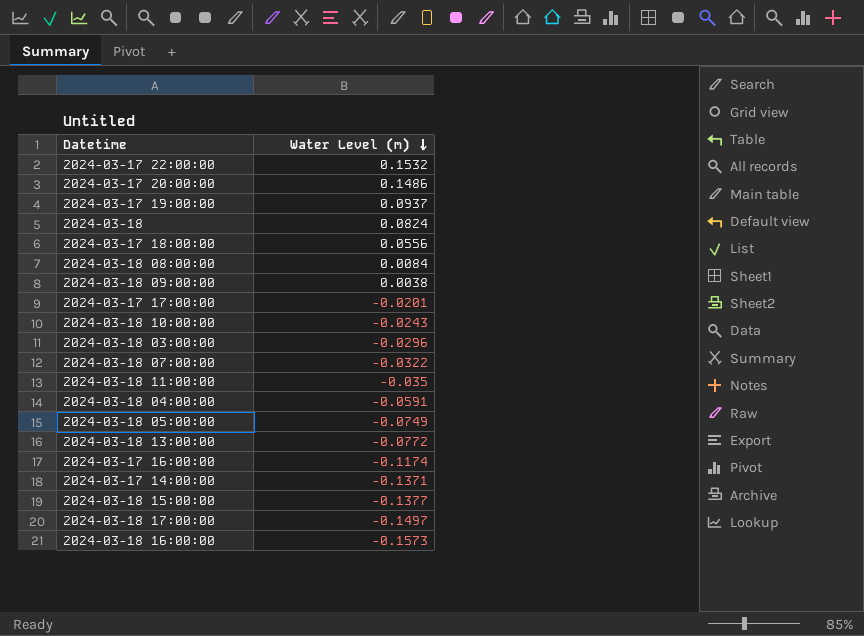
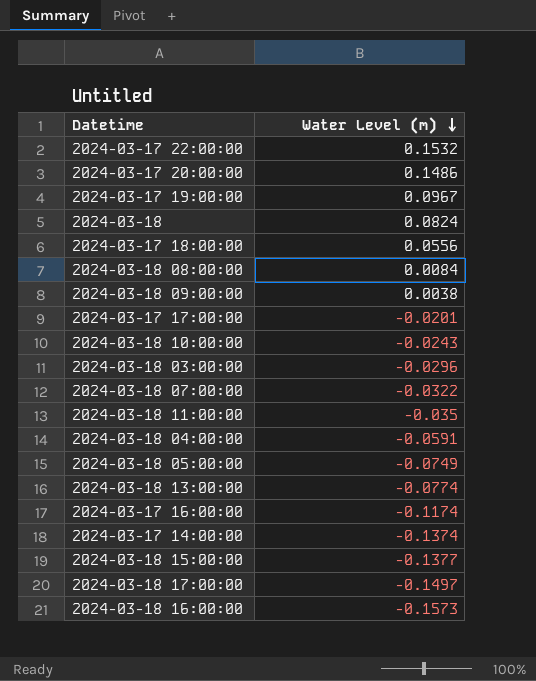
2024-03-17 19:00:00 | Water Level (m): 0.0937 -> 0.0967
2024-03-18 13:00:00 | Water Level (m): -0.0772 -> -0.0774
2024-03-17 14:00:00 | Water Level (m): -0.1371 -> -0.1374

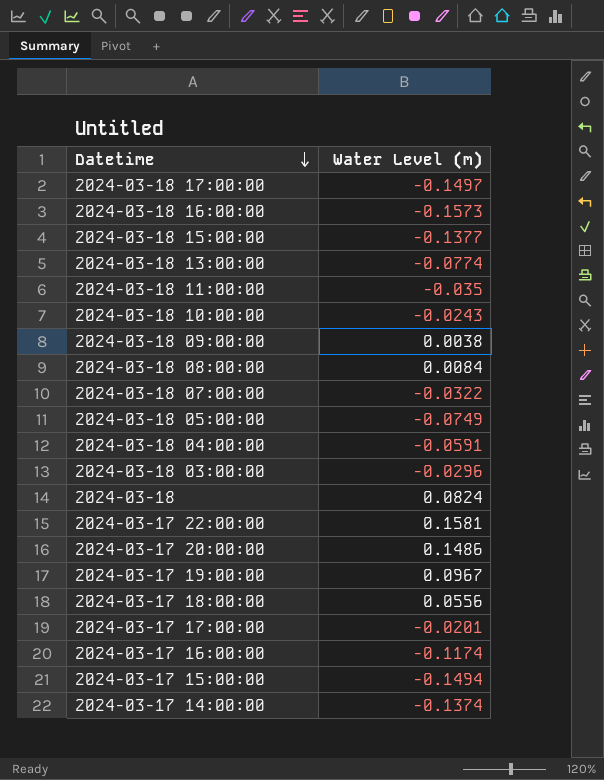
row order: Water Level (m) descending -> Datetime descending
2024-03-17 22:00:00 | Water Level (m): 0.1532 -> 0.1581
row 2024-03-17 15:00:00: none -> -0.1494

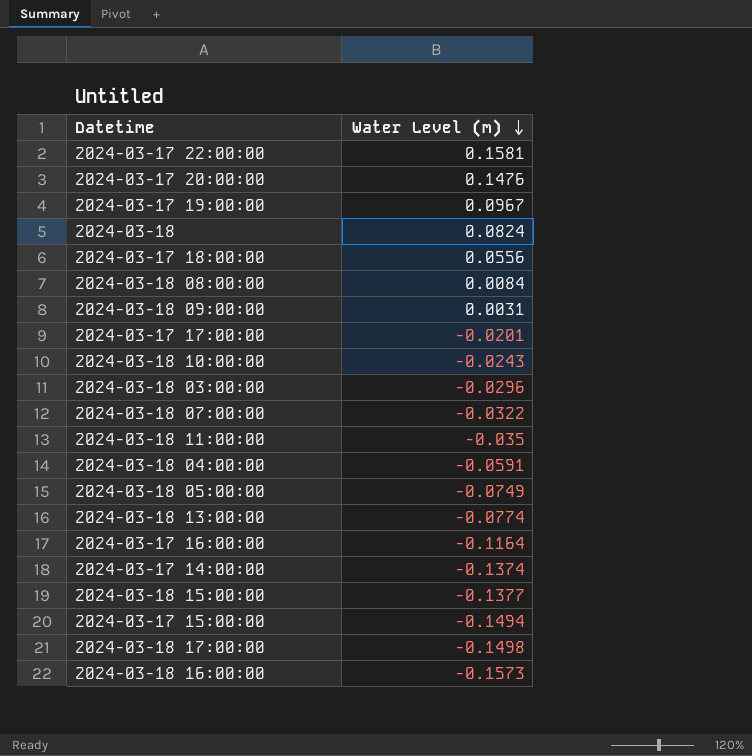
row order: Datetime descending -> Water Level (m) descending
2024-03-17 20:00:00 | Water Level (m): 0.1486 -> 0.1476
2024-03-18 09:00:00 | Water Level (m): 0.0038 -> 0.0031
2024-03-17 16:00:00 | Water Level (m): -0.1174 -> -0.1164
2024-03-18 17:00:00 | Water Level (m): -0.1497 -> -0.1498

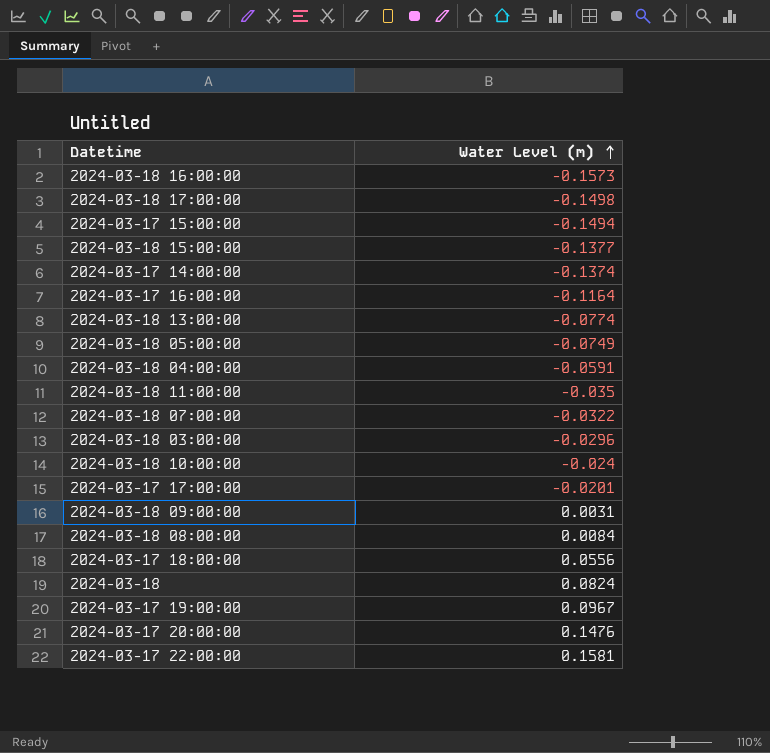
row order: Water Level (m) descending -> Water Level (m) ascending
2024-03-18 10:00:00 | Water Level (m): -0.0243 -> -0.024

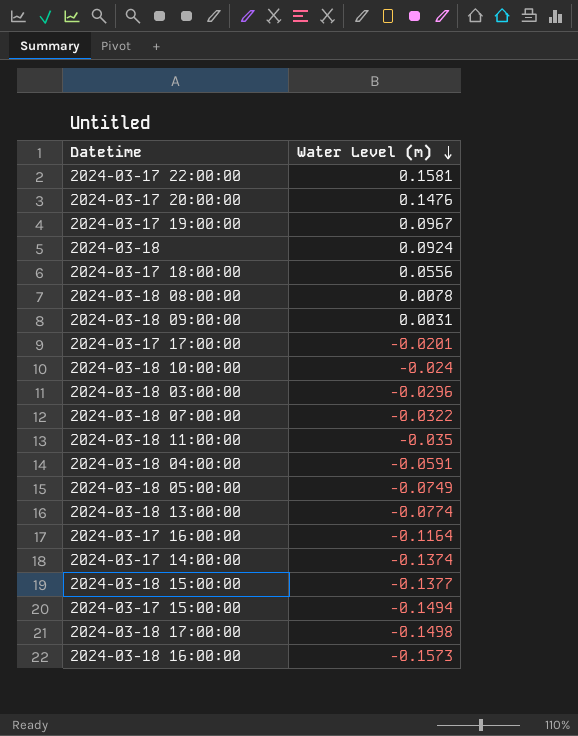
row order: Water Level (m) ascending -> Water Level (m) descending
2024-03-18 | Water Level (m): 0.0824 -> 0.0924
2024-03-18 08:00:00 | Water Level (m): 0.0084 -> 0.0078

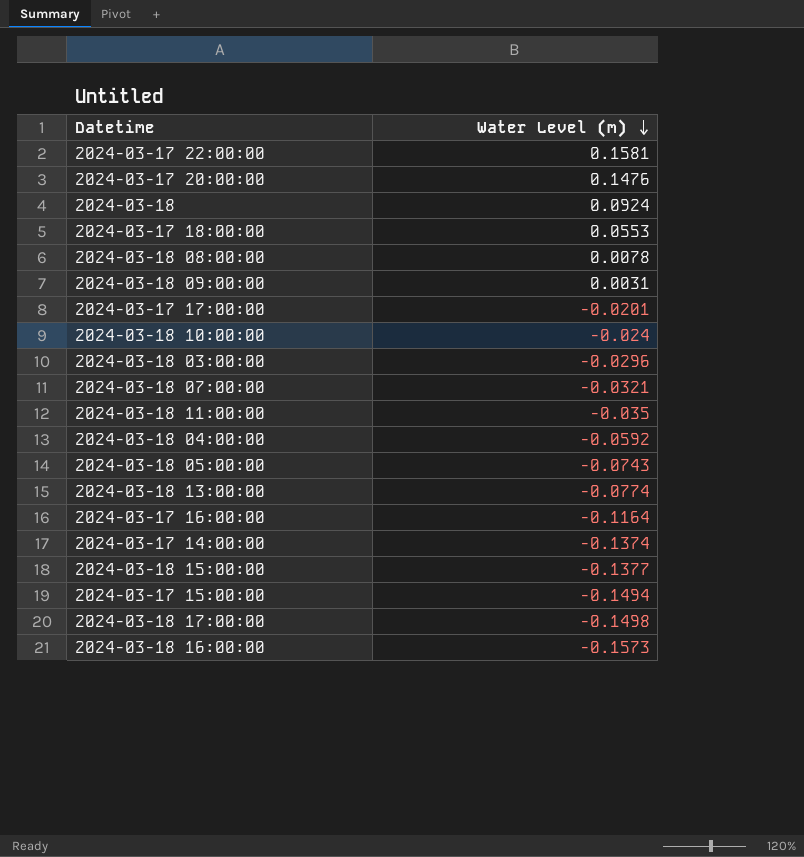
row 2024-03-17 19:00:00: 0.0967 -> none
2024-03-17 18:00:00 | Water Level (m): 0.0556 -> 0.0553
2024-03-18 07:00:00 | Water Level (m): -0.0322 -> -0.0321
2024-03-18 04:00:00 | Water Level (m): -0.0591 -> -0.0592
2024-03-18 05:00:00 | Water Level (m): -0.0749 -> -0.0743

